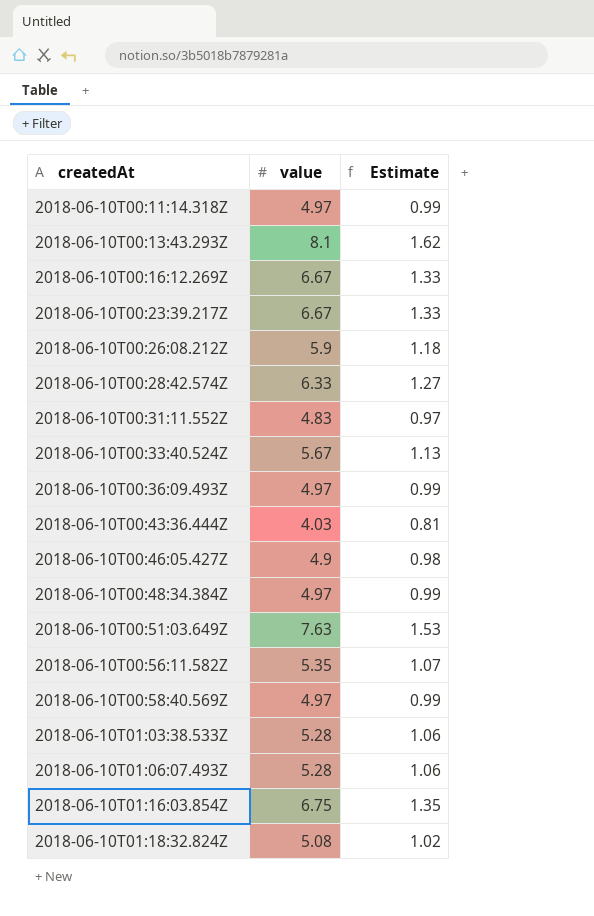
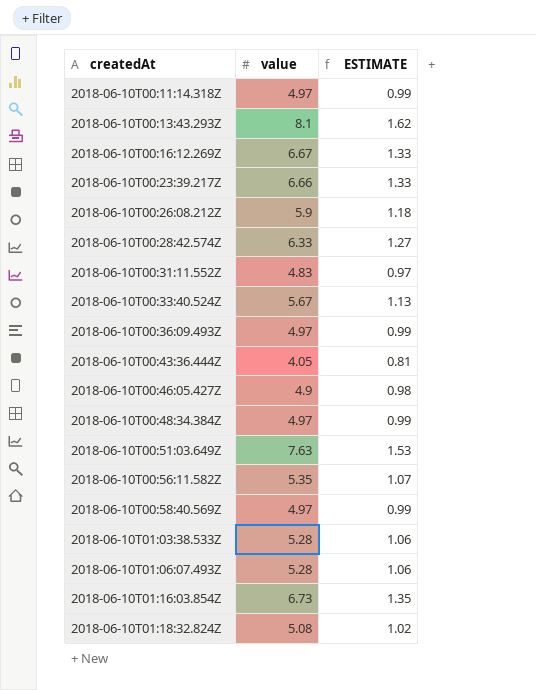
column name: Estimate -> ESTIMATE
2018-06-10T00:23:39.217Z | value: 6.67 -> 6.66
2018-06-10T00:43:36.444Z | value: 4.03 -> 4.05
2018-06-10T01:16:03.854Z | value: 6.75 -> 6.73

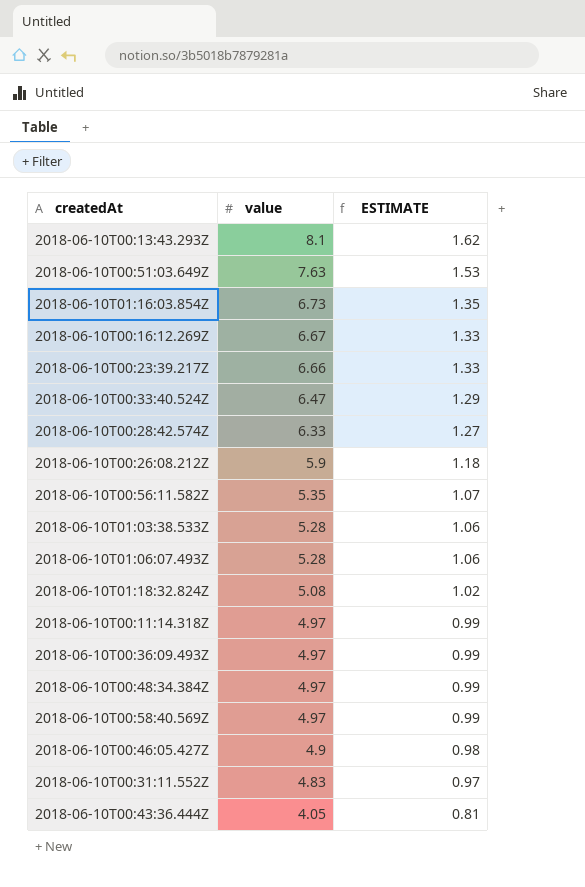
row order: createdAt ascending -> value descending
2018-06-10T00:33:40.524Z | value: 5.67 -> 6.47
2018-06-10T00:33:40.524Z | ESTIMATE: 1.13 -> 1.29

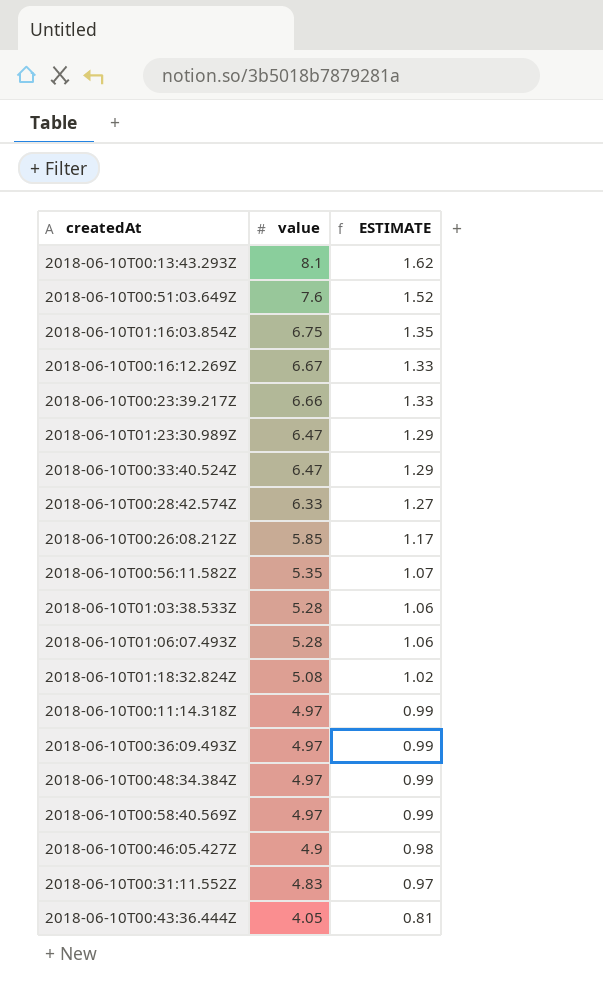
2018-06-10T00:51:03.649Z | value: 7.63 -> 7.6
2018-06-10T00:51:03.649Z | ESTIMATE: 1.53 -> 1.52
2018-06-10T01:16:03.854Z | value: 6.73 -> 6.75
row 2018-06-10T01:23:30.989Z: none -> 6.47 | 1.29
2018-06-10T00:26:08.212Z | value: 5.9 -> 5.85
2018-06-10T00:26:08.212Z | ESTIMATE: 1.18 -> 1.17

